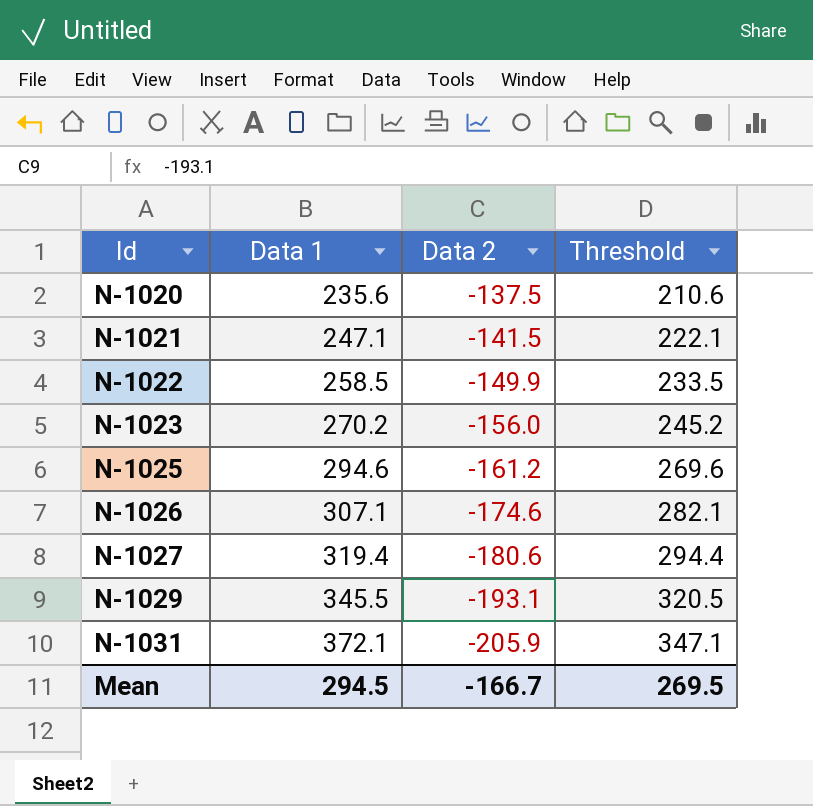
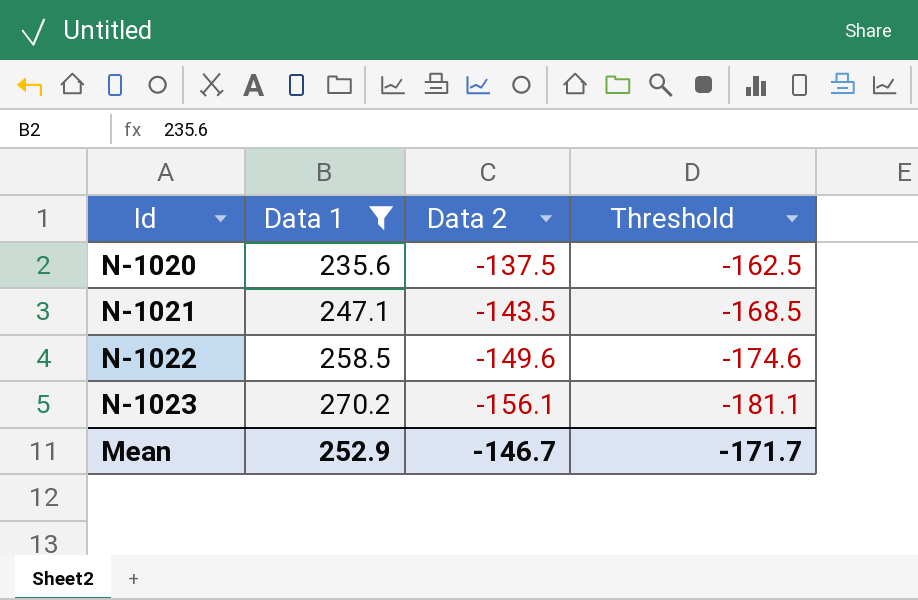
filter: none -> Data 1 <= 270.2
column Threshold | formula: [Data 1] - 25 -> [Data 2] - 25
N-1021 | Data 2: -141.5 -> -143.5
N-1022 | Data 2: -149.9 -> -149.6
N-1023 | Data 2: -156.0 -> -156.1
Mean | Data 1: 294.5 -> 252.9
Mean | Data 2: -166.7 -> -146.7
Mean | Threshold: 269.5 -> -171.7

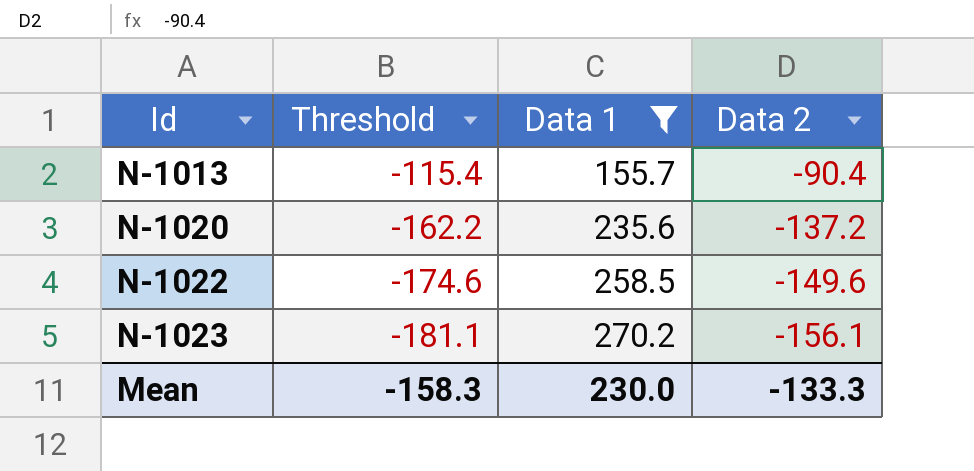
column Threshold | position: 4 -> 2
row N-1021: 247.1 | -143.5 | -168.5 -> none
row N-1013: none -> -115.4 | 155.7 | -90.4
N-1020 | Threshold: -162.5 -> -162.2
N-1020 | Data 2: -137.5 -> -137.2
Mean | Threshold: -171.7 -> -158.3
Mean | Data 1: 252.9 -> 230.0
Mean | Data 2: -146.7 -> -133.3

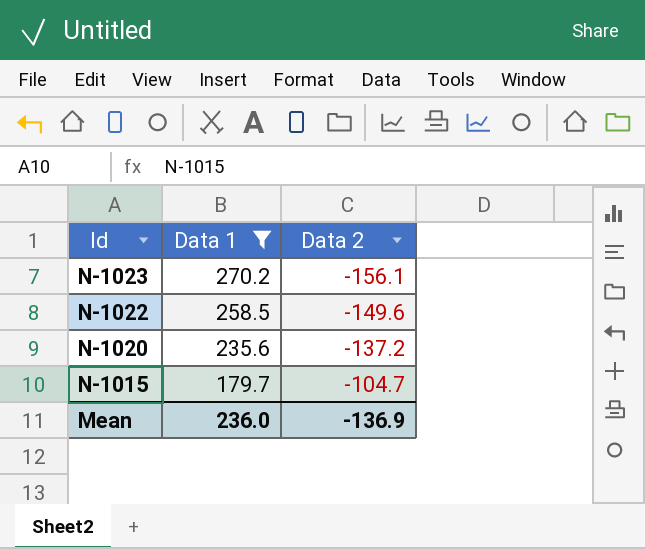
row order: Id ascending -> Id descending
column Threshold | formula: [Data 2] - 25 -> none
row N-1013: -115.4 | 155.7 | -90.4 -> none
row N-1015: none -> 179.7 | -104.7
Mean | Data 1: 230.0 -> 236.0
Mean | Data 2: -133.3 -> -136.9

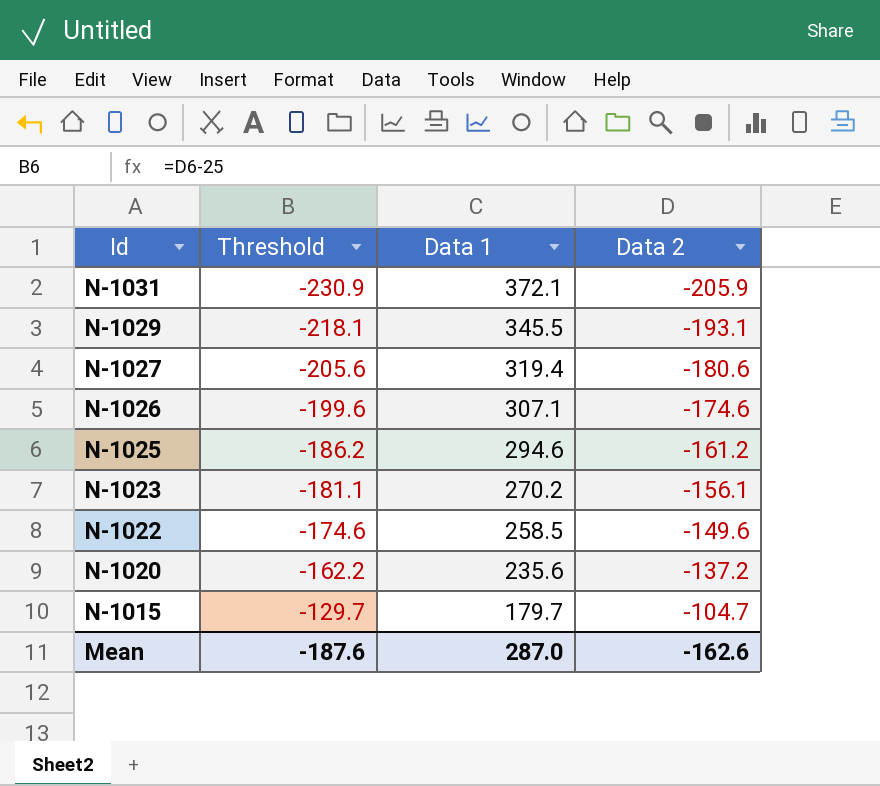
filter: Data 1 <= 270.2 -> none
column Threshold | formula: none -> [Data 2] - 25
Mean | Data 1: 236.0 -> 287.0
Mean | Data 2: -136.9 -> -162.6

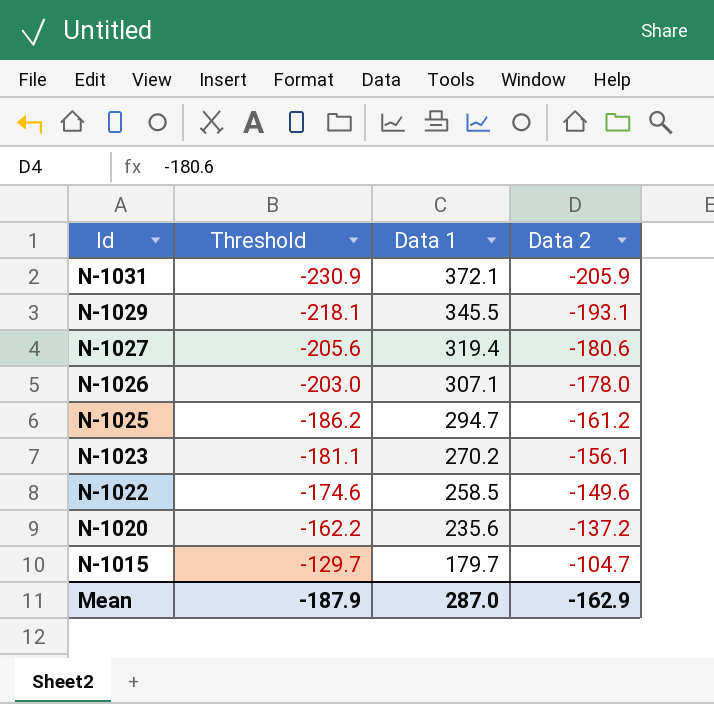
N-1026 | Threshold: -199.6 -> -203.0
N-1026 | Data 2: -174.6 -> -178.0
N-1025 | Data 1: 294.6 -> 294.7
Mean | Threshold: -187.6 -> -187.9
Mean | Data 2: -162.6 -> -162.9

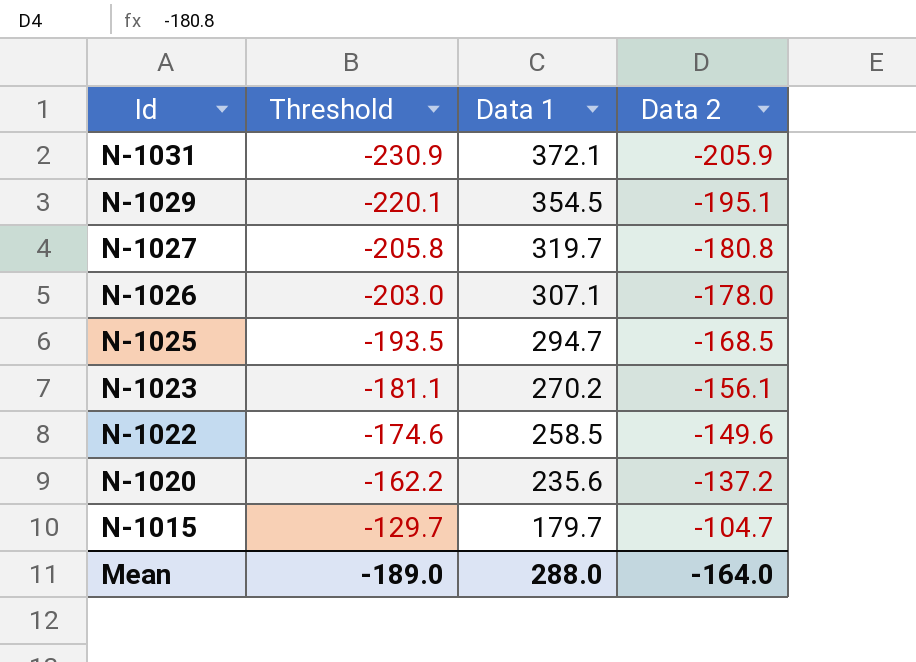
N-1029 | Threshold: -218.1 -> -220.1
N-1029 | Data 1: 345.5 -> 354.5
N-1029 | Data 2: -193.1 -> -195.1
N-1027 | Threshold: -205.6 -> -205.8
N-1027 | Data 1: 319.4 -> 319.7
N-1027 | Data 2: -180.6 -> -180.8
N-1025 | Threshold: -186.2 -> -193.5
N-1025 | Data 2: -161.2 -> -168.5
Mean | Threshold: -187.9 -> -189.0
Mean | Data 1: 287.0 -> 288.0
Mean | Data 2: -162.9 -> -164.0

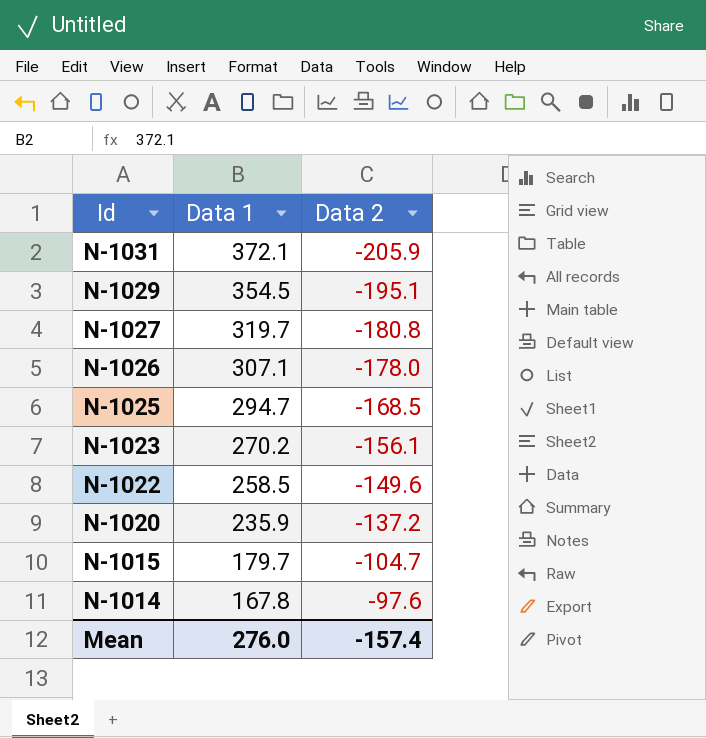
column Threshold | formula: [Data 2] - 25 -> none
N-1020 | Data 1: 235.6 -> 235.9
row N-1014: none -> 167.8 | -97.6
Mean | Data 1: 288.0 -> 276.0
Mean | Data 2: -164.0 -> -157.4

